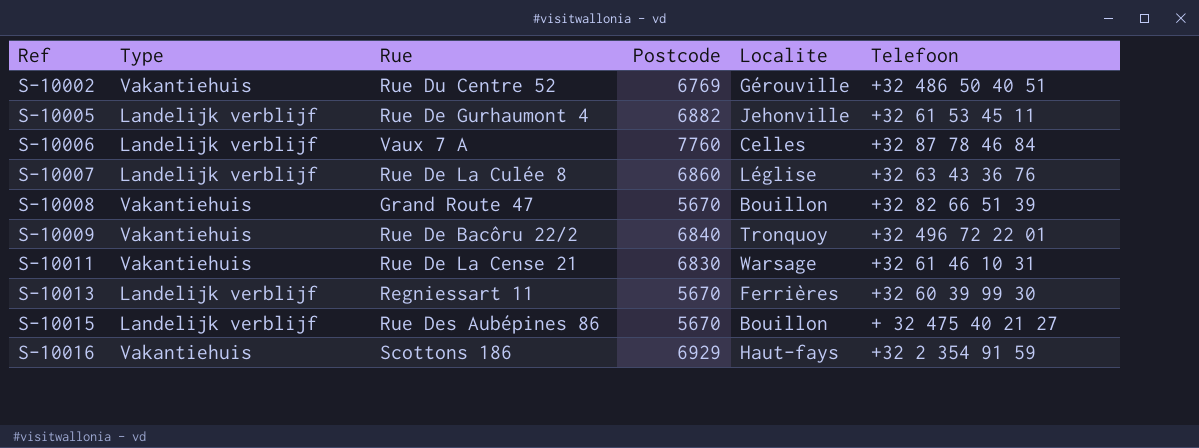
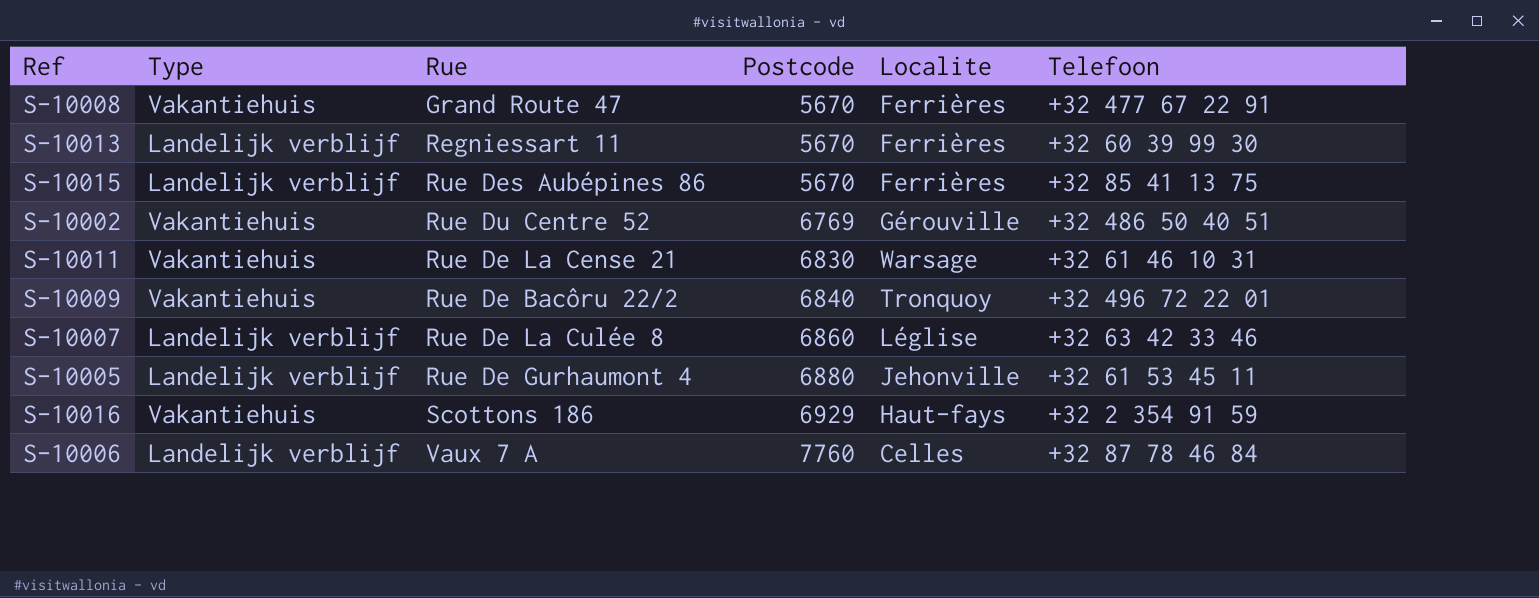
row order: Ref ascending -> Postcode ascending
S-10008 | Localite: Bouillon -> Ferrières
S-10008 | Telefoon: +32 82 66 51 39 -> +32 477 67 22 91
S-10015 | Localite: Bouillon -> Ferrières
S-10015 | Telefoon: + 32 475 40 21 27 -> +32 85 41 13 75
S-10007 | Telefoon: +32 63 43 36 76 -> +32 63 42 33 46
S-10005 | Postcode: 6882 -> 6880

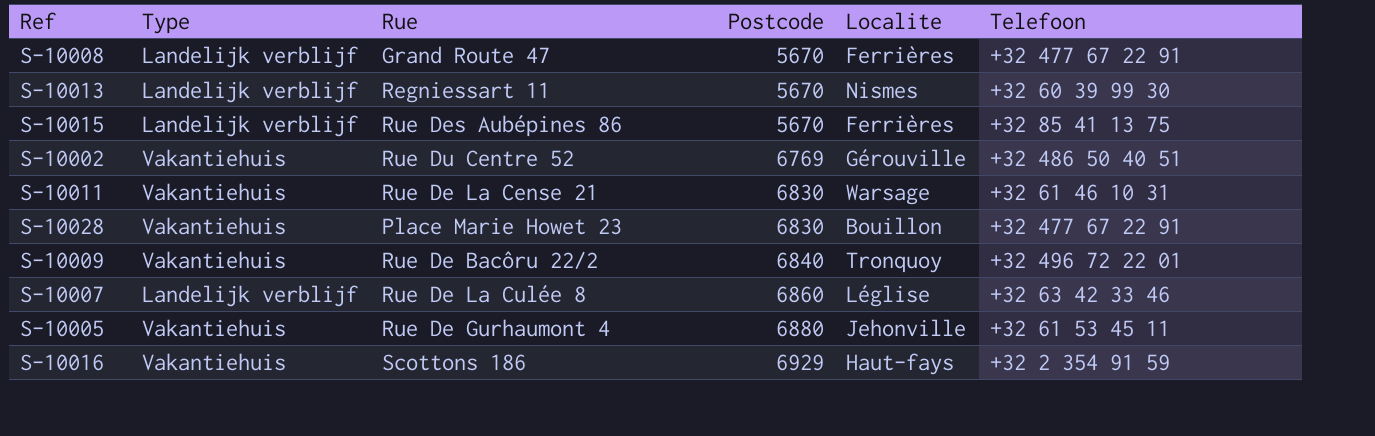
row S-10006: Landelijk verblijf | Vaux 7 A | 7760 | Celles | +32 87 78 46 84 -> none
S-10008 | Type: Vakantiehuis -> Landelijk verblijf
S-10013 | Localite: Ferrières -> Nismes
row S-10028: none -> Vakantiehuis | Place Marie Howet 23 | 6830 | Bouillon | +32 477 67 22 91
S-10005 | Type: Landelijk verblijf -> Vakantiehuis

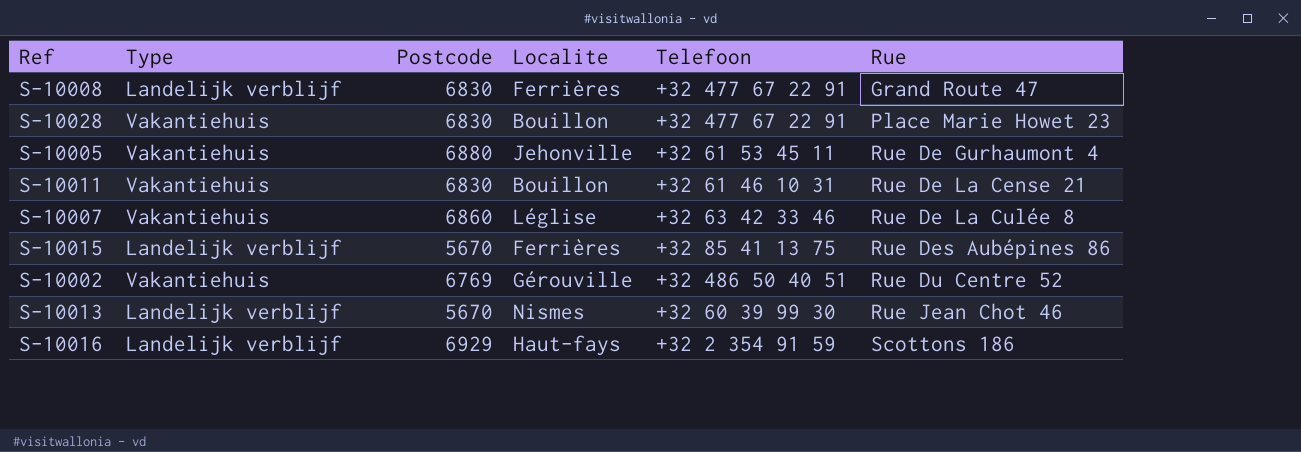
row order: Postcode ascending -> Rue ascending
column Rue | position: 3 -> 6
row S-10009: Vakantiehuis | Rue De Bacôru 22/2 | 6840 | Tronquoy | +32 496 72 22 01 -> none
S-10008 | Postcode: 5670 -> 6830
S-10011 | Localite: Warsage -> Bouillon
S-10007 | Type: Landelijk verblijf -> Vakantiehuis
S-10013 | Rue: Regniessart 11 -> Rue Jean Chot 46
S-10016 | Type: Vakantiehuis -> Landelijk verblijf

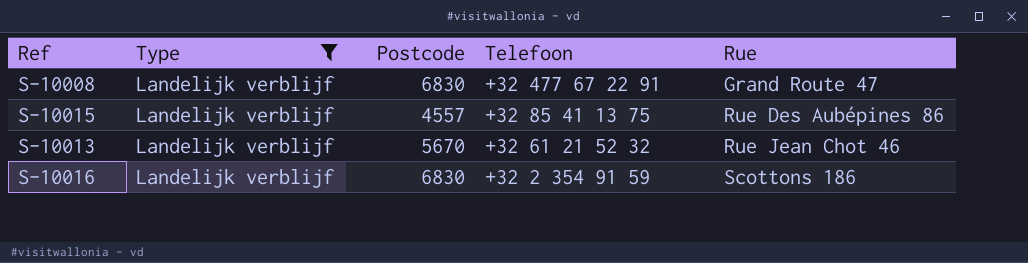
filter: none -> Type = Landelijk verblijf
column Localite | position: 4 -> none
S-10015 | Postcode: 5670 -> 4557
S-10013 | Telefoon: +32 60 39 99 30 -> +32 61 21 52 32
S-10016 | Postcode: 6929 -> 6830

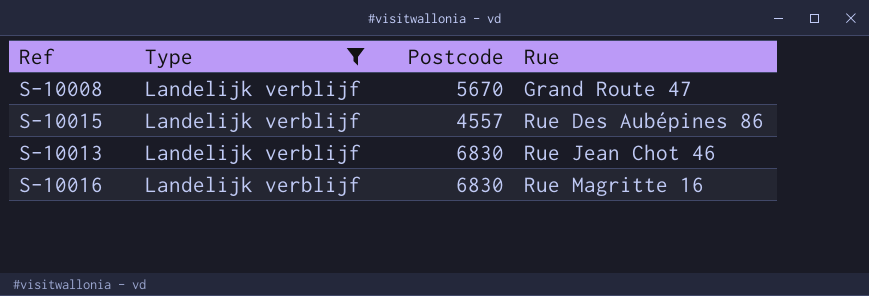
column Telefoon | position: 4 -> none
S-10008 | Postcode: 6830 -> 5670
S-10013 | Postcode: 5670 -> 6830
S-10016 | Rue: Scottons 186 -> Rue Magritte 16

